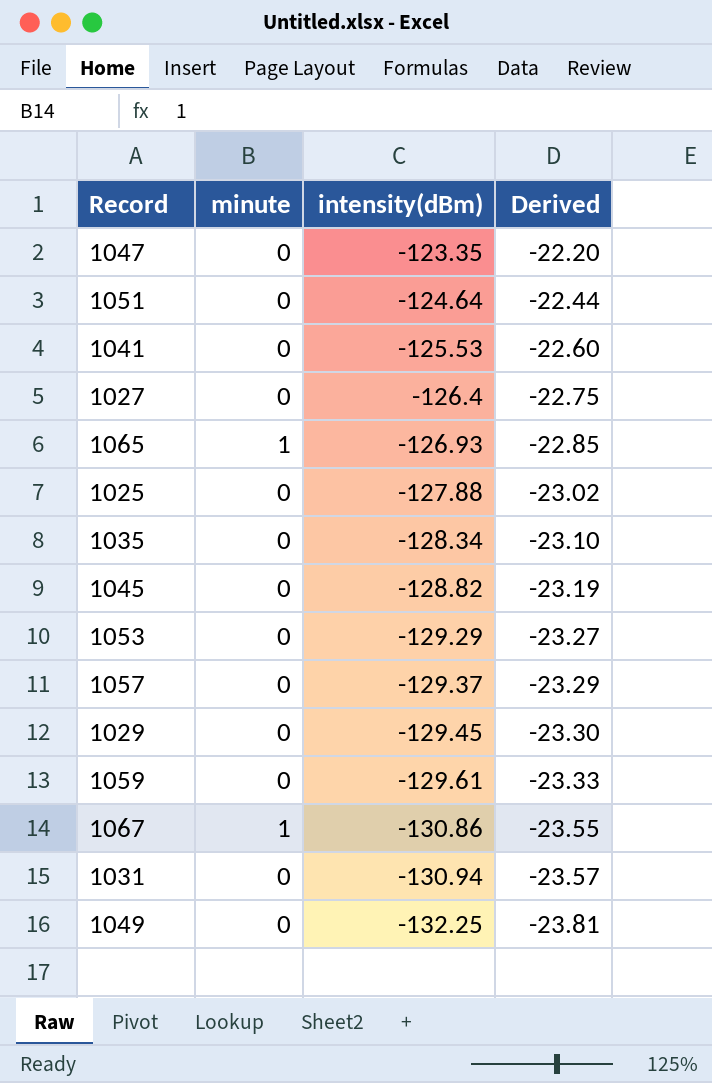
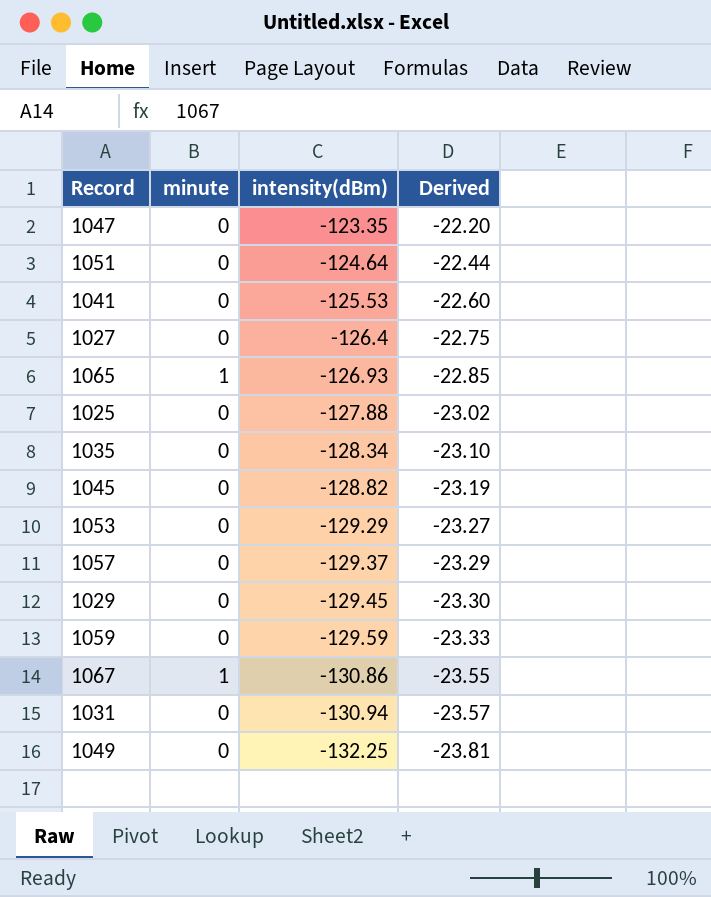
1059 | intensity(dBm): -129.61 -> -129.59

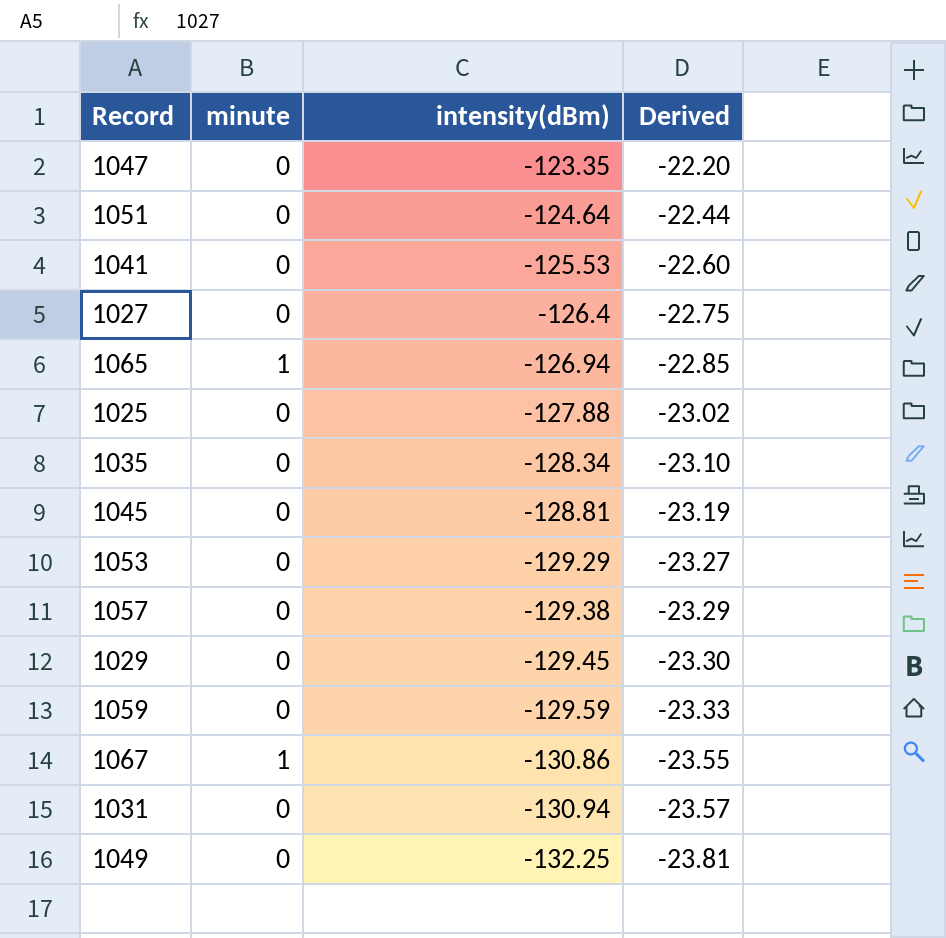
1065 | intensity(dBm): -126.93 -> -126.94
1045 | intensity(dBm): -128.82 -> -128.81
1057 | intensity(dBm): -129.37 -> -129.38

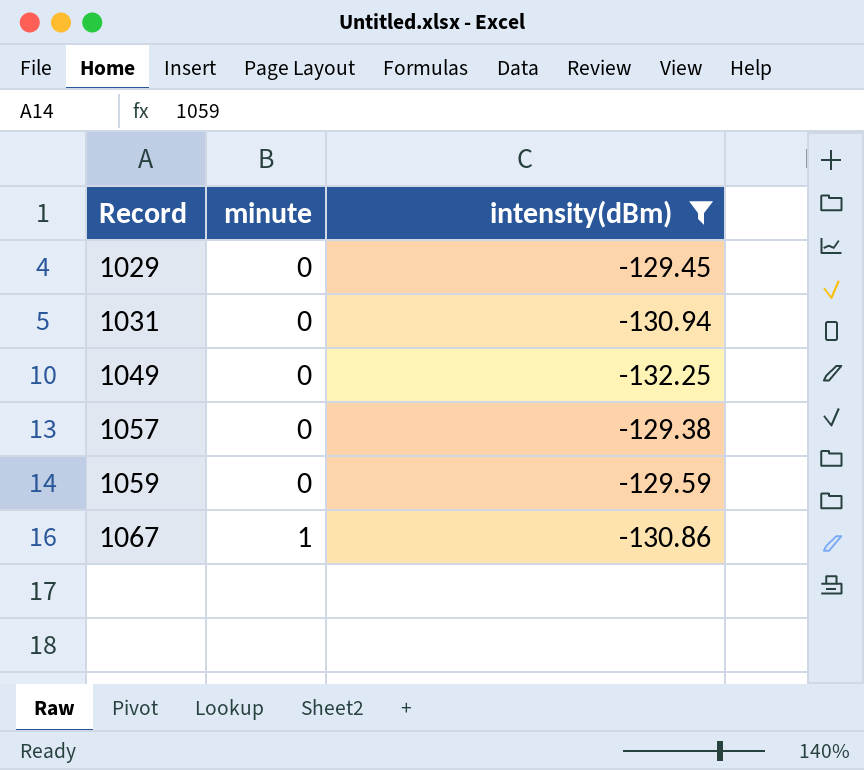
filter: none -> intensity(dBm) <= -129.38
row order: intensity(dBm) descending -> Record ascending
column Derived | formula: [intensity(dBm)] * 0.18 -> none

